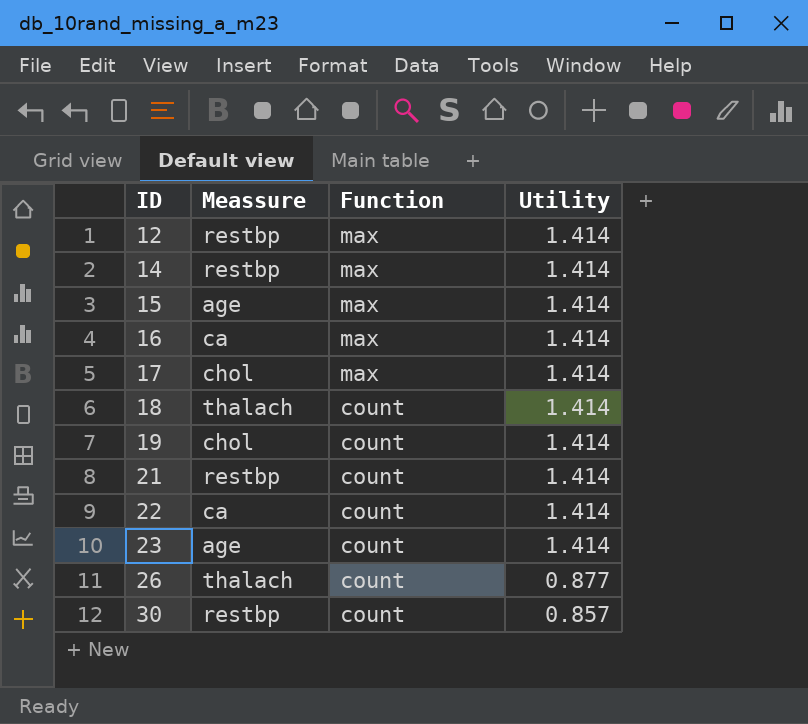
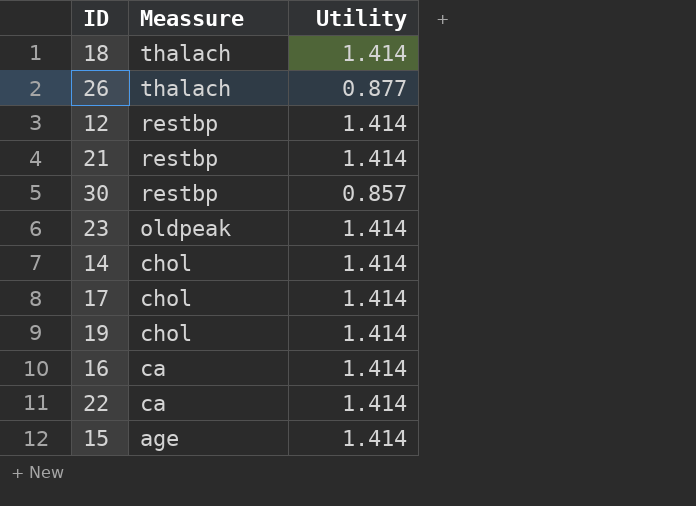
row order: ID ascending -> Meassure descending
column Function | position: 3 -> none
23 | Meassure: age -> oldpeak
14 | Meassure: restbp -> chol

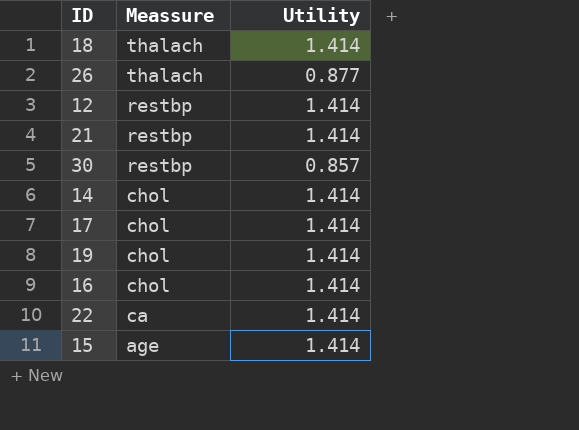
row 23: oldpeak | 1.414 -> none
16 | Meassure: ca -> chol

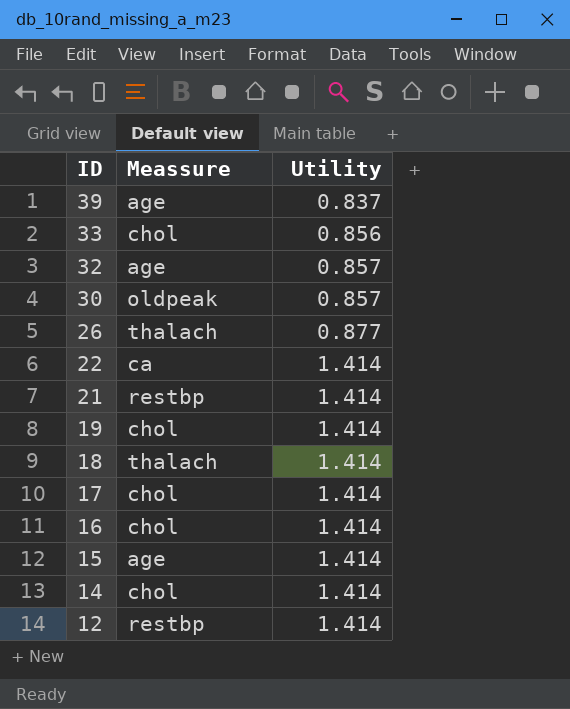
row order: Meassure descending -> ID descending
row 39: none -> age | 0.837
row 33: none -> chol | 0.856
row 32: none -> age | 0.857
30 | Meassure: restbp -> oldpeak

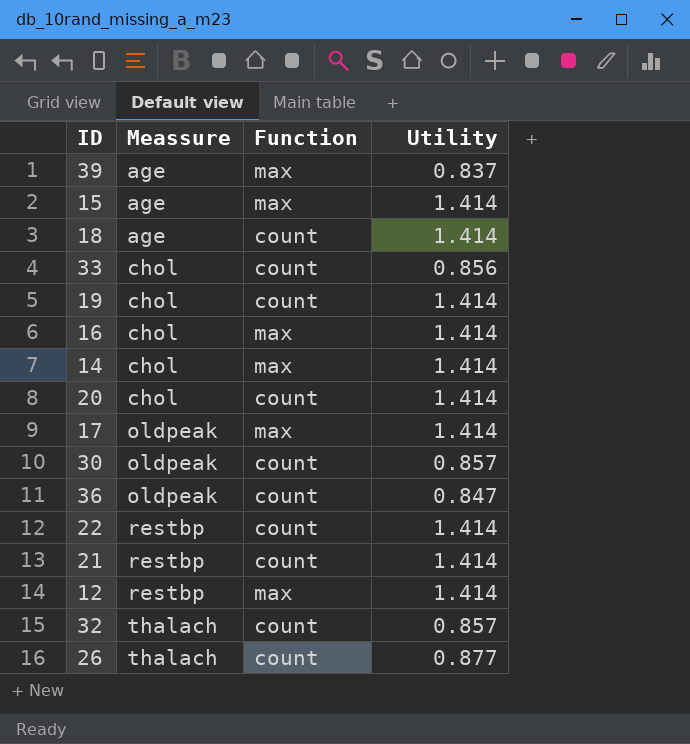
row order: ID descending -> Meassure ascending
column Function | position: none -> 3
18 | Meassure: thalach -> age
row 20: none -> chol | count | 1.414
17 | Meassure: chol -> oldpeak
row 36: none -> oldpeak | count | 0.847
22 | Meassure: ca -> restbp
32 | Meassure: age -> thalach

